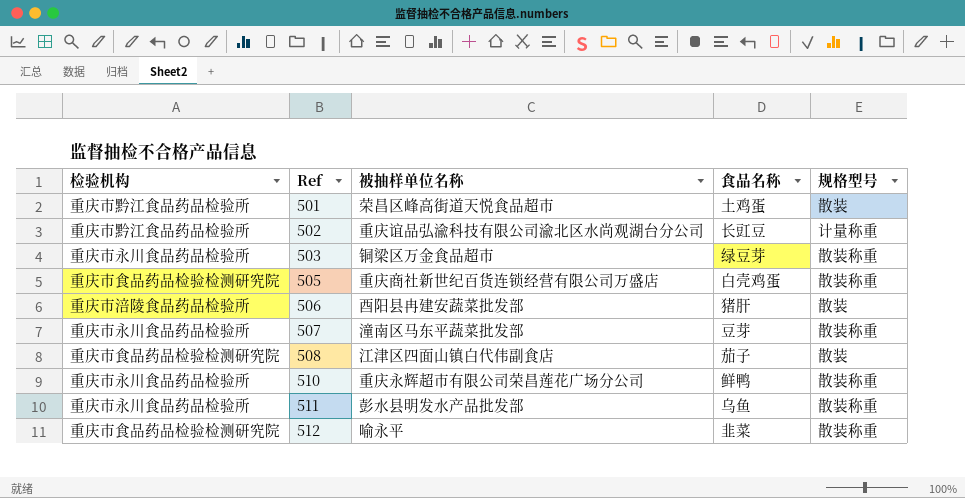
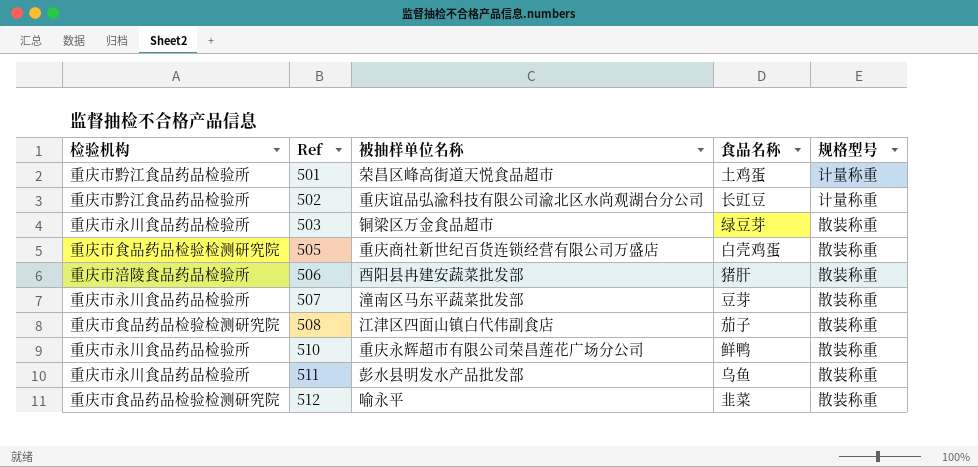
501 | 规格型号: 散装 -> 计量称重
506 | 规格型号: 散装 -> 散装称重
508 | 规格型号: 散装 -> 散装称重

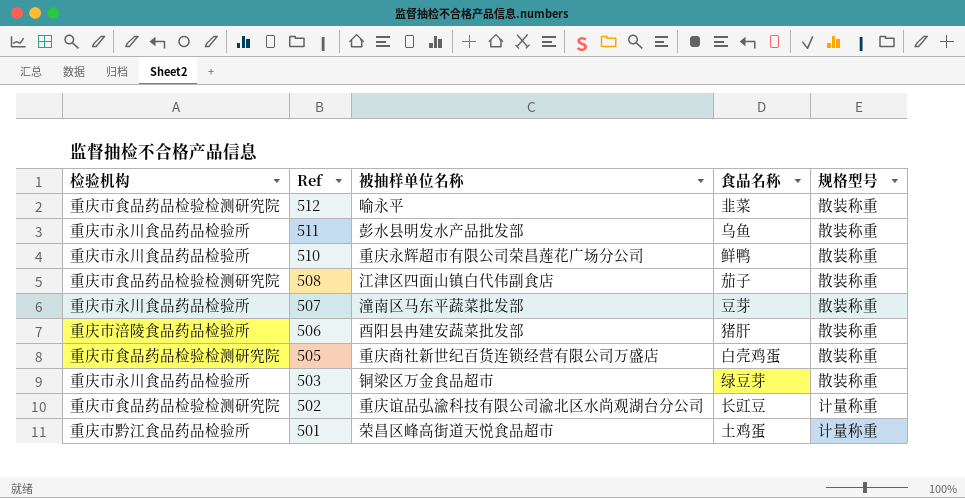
row order: Ref ascending -> Ref descending
502 | 检验机构: 重庆市黔江食品药品检验所 -> 重庆市食品药品检验检测研究院

